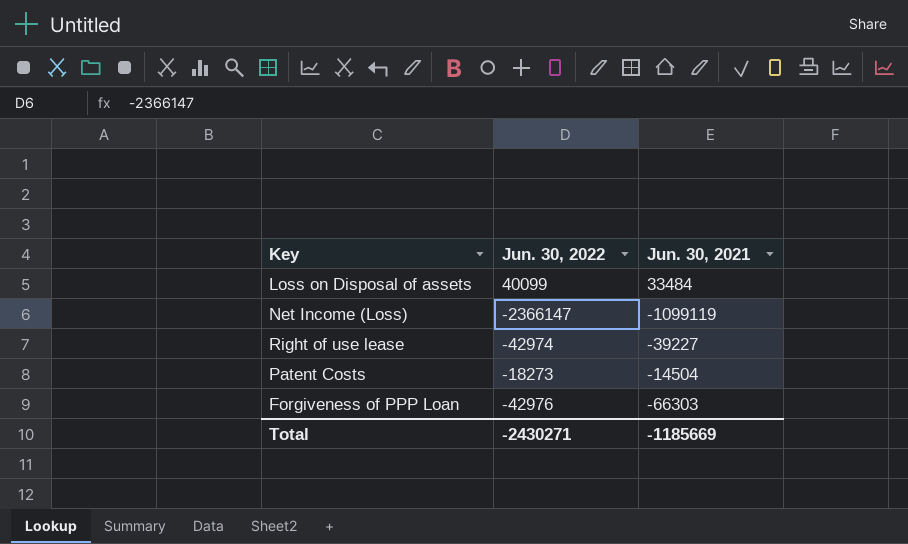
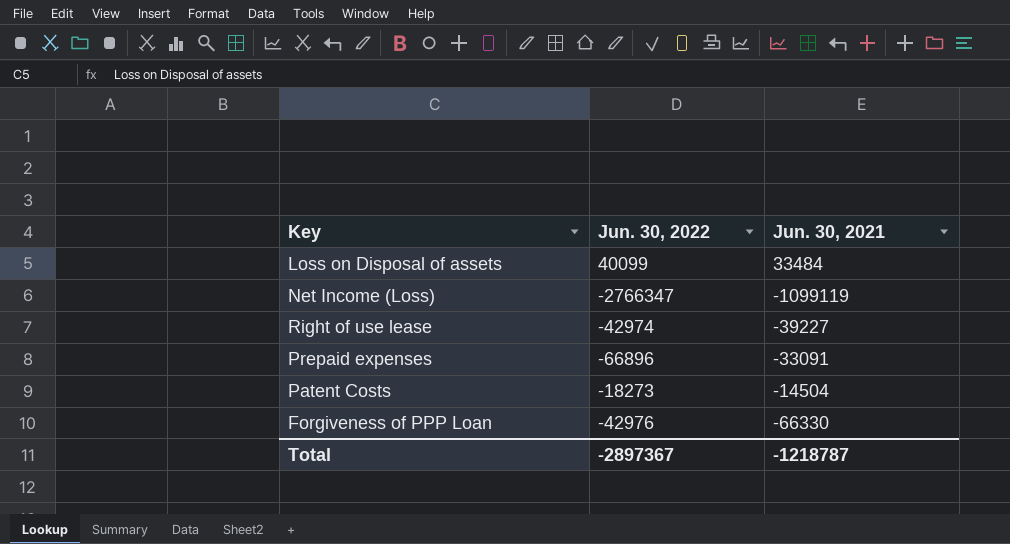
Net Income (Loss) | Jun. 30, 2022: -2366147 -> -2766347
row Prepaid expenses: none -> -66896 | -33091
Forgiveness of PPP Loan | Jun. 30, 2021: -66303 -> -66330
Total | Jun. 30, 2022: -2430271 -> -2897367
Total | Jun. 30, 2021: -1185669 -> -1218787

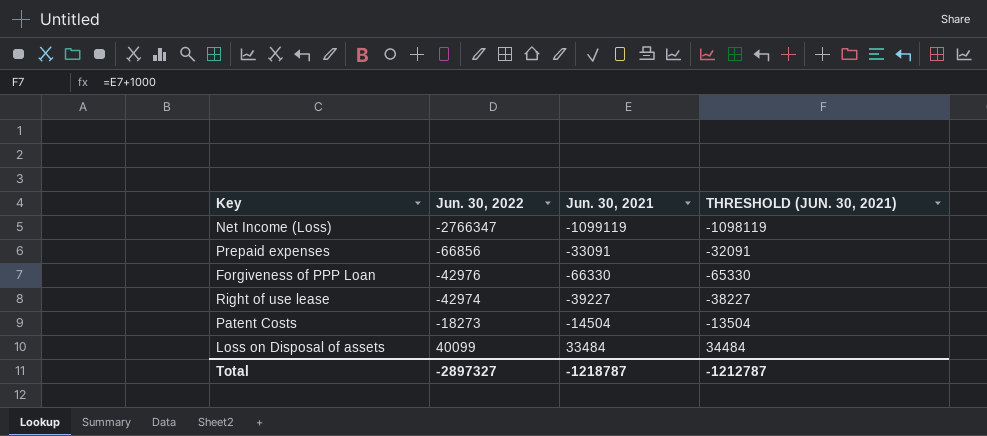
row order: none -> Jun. 30, 2022 ascending
column THRESHOLD (JUN. 30, 2021) | formula: none -> [Jun. 30, 2021] + 1000
Prepaid expenses | Jun. 30, 2022: -66896 -> -66856
Total | Jun. 30, 2022: -2897367 -> -2897327

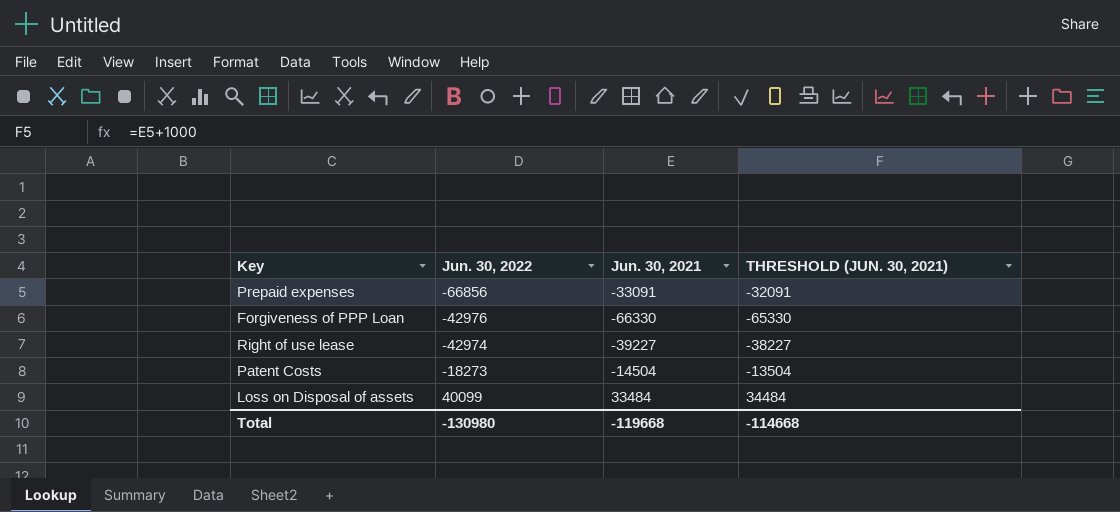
row Net Income (Loss): -2766347 | -1099119 | -1098119 -> none
Total | Jun. 30, 2022: -2897327 -> -130980
Total | Jun. 30, 2021: -1218787 -> -119668
Total | THRESHOLD (JUN. 30, 2021): -1212787 -> -114668

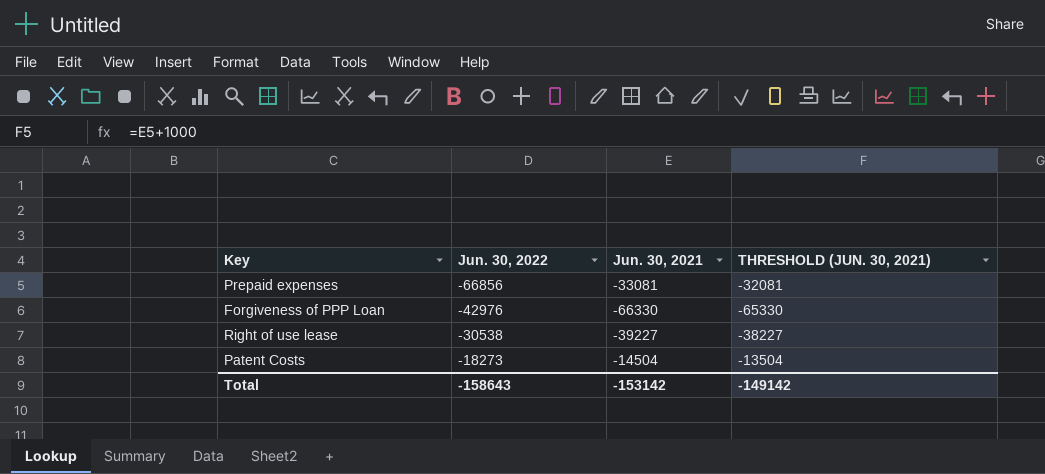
row Loss on Disposal of assets: 40099 | 33484 | 34484 -> none
Prepaid expenses | Jun. 30, 2021: -33091 -> -33081
Prepaid expenses | THRESHOLD (JUN. 30, 2021): -32091 -> -32081
Right of use lease | Jun. 30, 2022: -42974 -> -30538
Total | Jun. 30, 2022: -130980 -> -158643
Total | Jun. 30, 2021: -119668 -> -153142
Total | THRESHOLD (JUN. 30, 2021): -114668 -> -149142

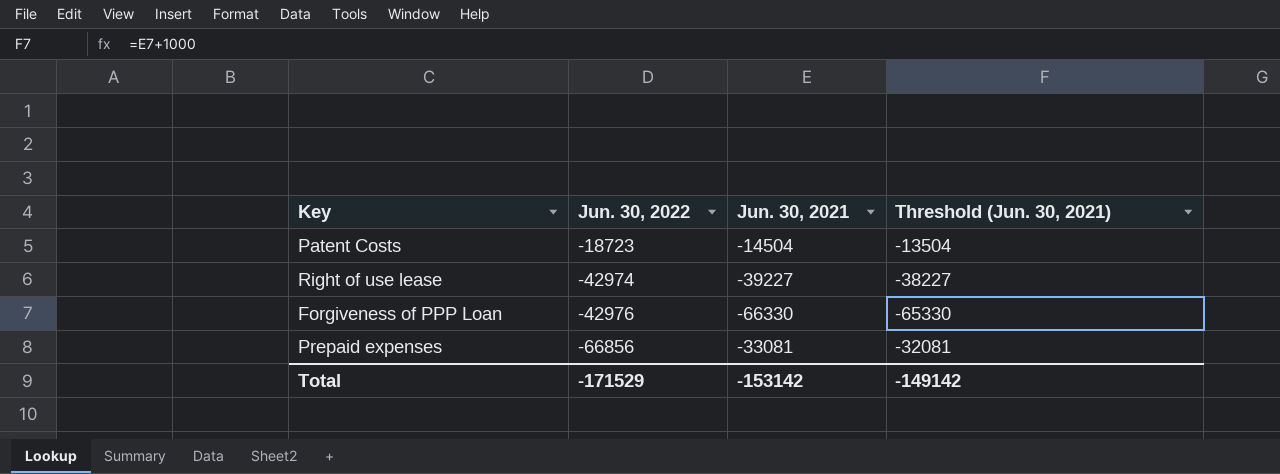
row order: Jun. 30, 2022 ascending -> Jun. 30, 2022 descending
column name: THRESHOLD (JUN. 30, 2021) -> Threshold (Jun. 30, 2021)
Patent Costs | Jun. 30, 2022: -18273 -> -18723
Right of use lease | Jun. 30, 2022: -30538 -> -42974
Total | Jun. 30, 2022: -158643 -> -171529

